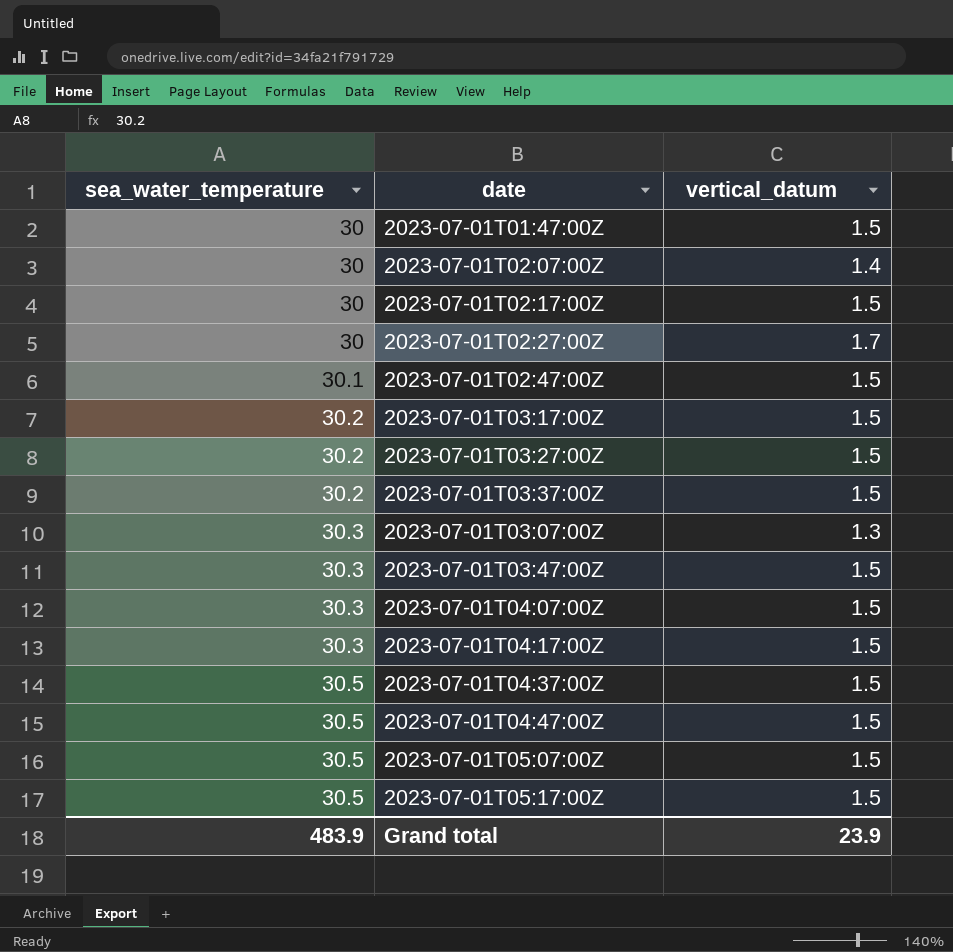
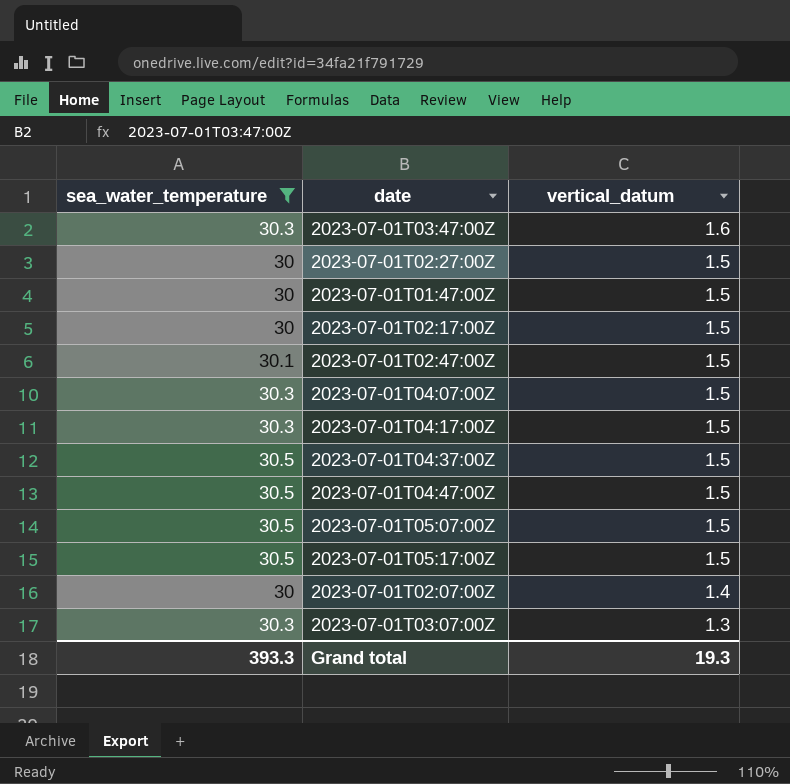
filter: none -> sea_water_temperature != 30.2
row order: sea_water_temperature ascending -> vertical_datum descending
2023-07-01T03:47:00Z | vertical_datum: 1.5 -> 1.6
2023-07-01T02:27:00Z | vertical_datum: 1.7 -> 1.5
Grand total | sea_water_temperature: 483.9 -> 393.3
Grand total | vertical_datum: 23.9 -> 19.3

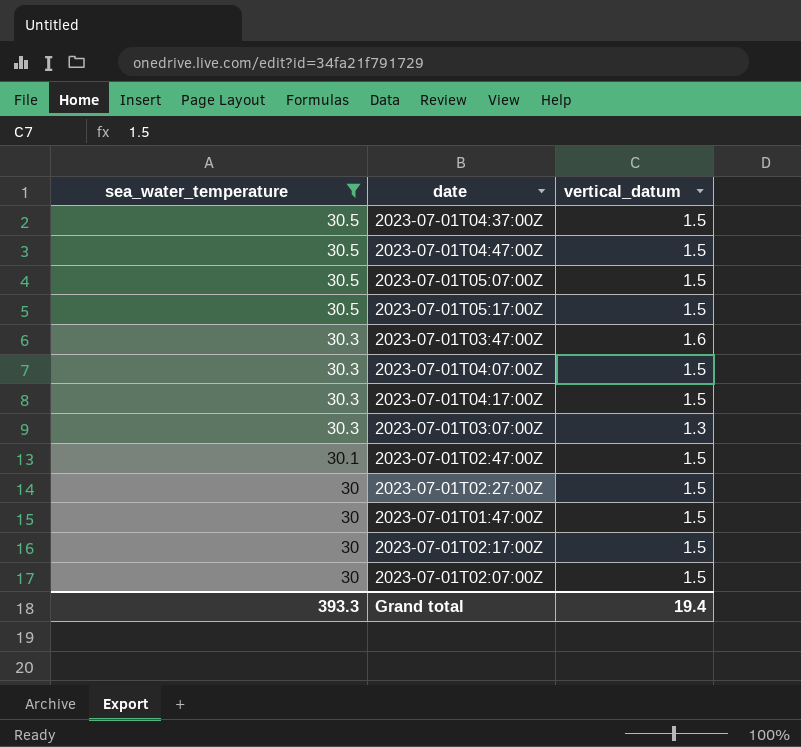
row order: vertical_datum descending -> sea_water_temperature descending
2023-07-01T02:07:00Z | vertical_datum: 1.4 -> 1.5
Grand total | vertical_datum: 19.3 -> 19.4

